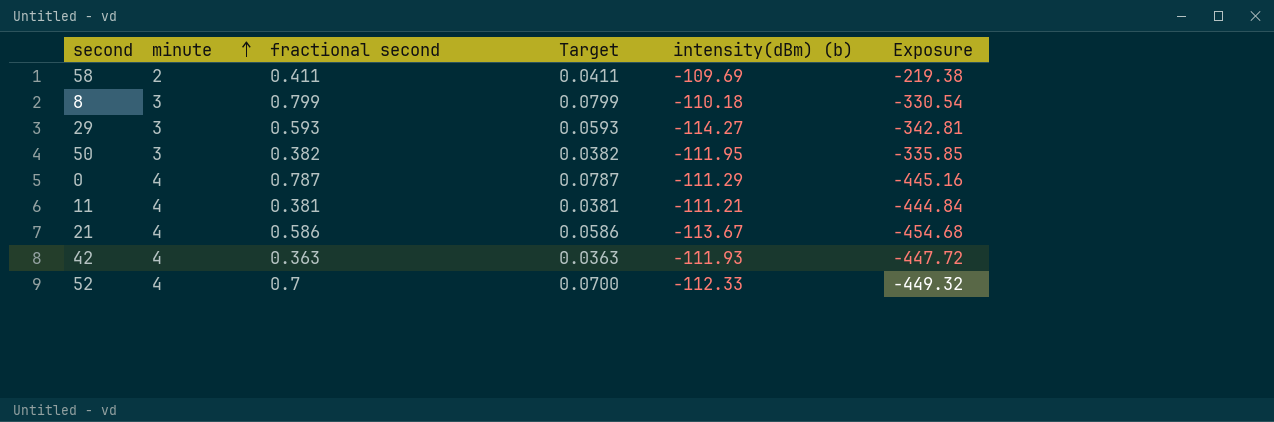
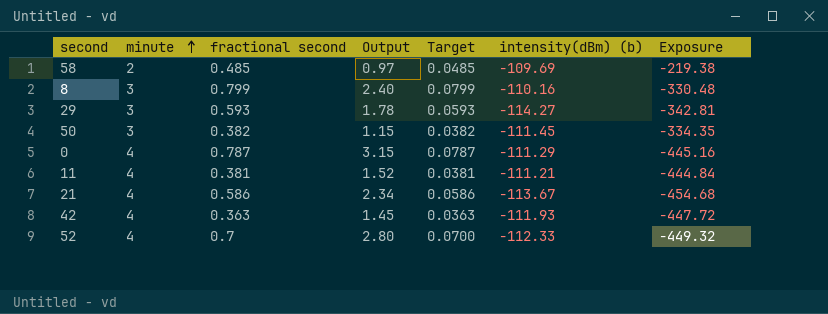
column Output | formula: none -> [minute] * [fractional second]
58 | fractional second: 0.411 -> 0.485
58 | Target: 0.0411 -> 0.0485
8 | intensity(dBm) (b): -110.18 -> -110.16
8 | Exposure: -330.54 -> -330.48
50 | intensity(dBm) (b): -111.95 -> -111.45
50 | Exposure: -335.85 -> -334.35

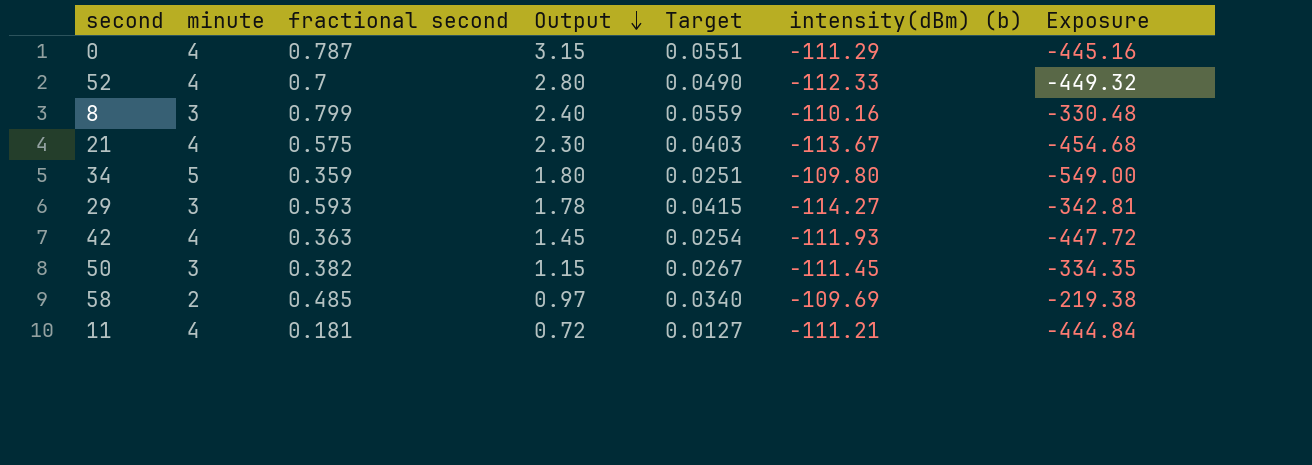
row order: minute ascending -> Output descending
column Target | formula: [fractional second] * 0.1 -> [fractional second] * 0.07
21 | fractional second: 0.586 -> 0.575
21 | Output: 2.34 -> 2.30
row 34: none -> 5 | 0.359 | 1.80 | 0.0251 | -109.80 | -549.00
11 | fractional second: 0.381 -> 0.181
11 | Output: 1.52 -> 0.72

